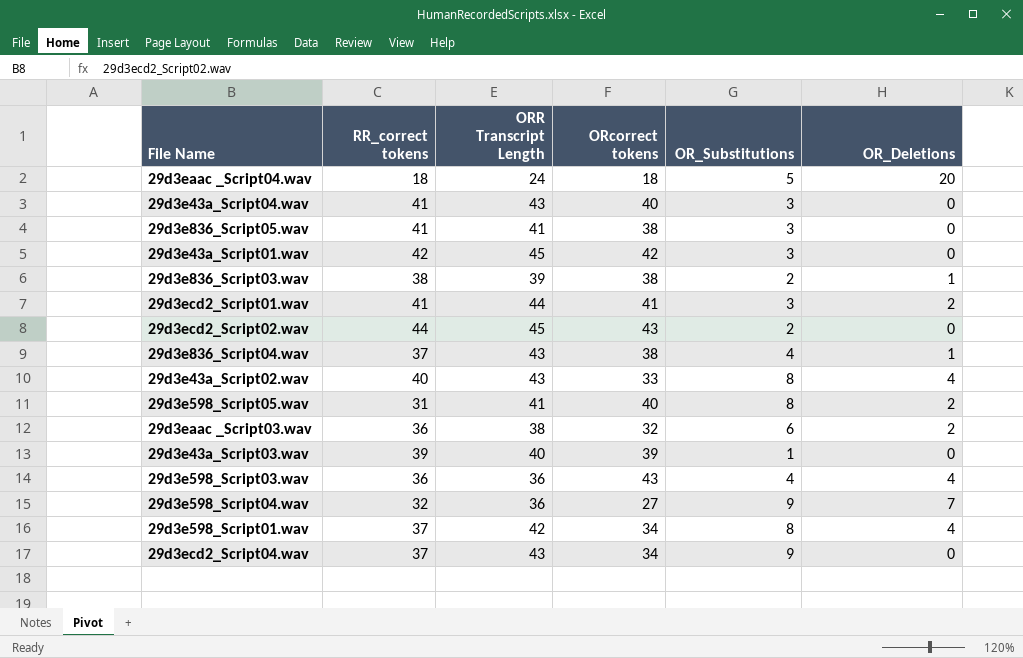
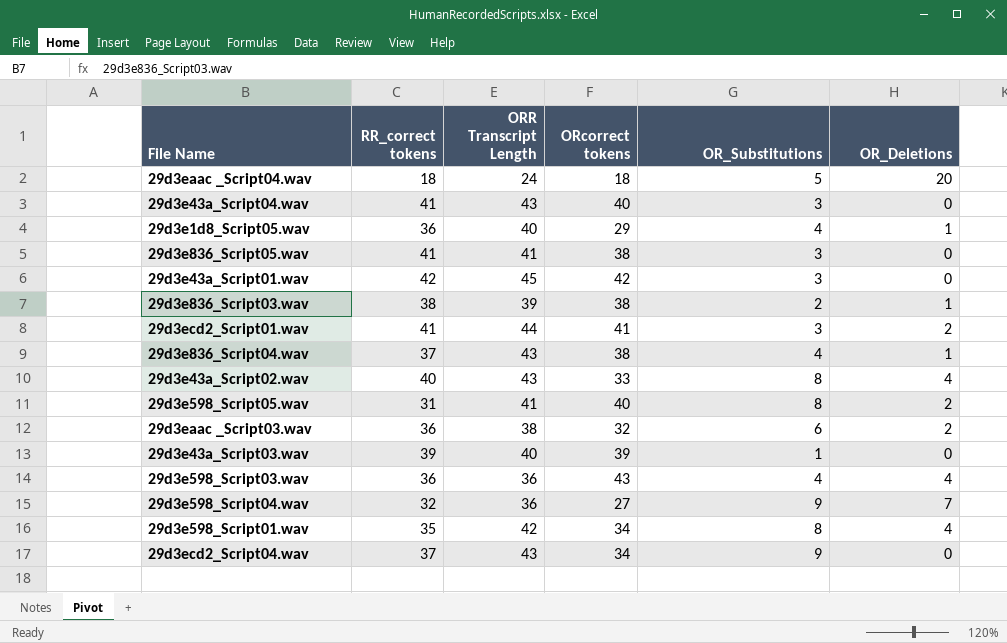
row 29d3ecd2_Script02.wav: 44 | 45 | 43 | 2 | 0 -> none
row 29d3e1d8_Script05.wav: none -> 36 | 40 | 29 | 4 | 1
29d3e598_Script01.wav | RR_correct tokens: 37 -> 35

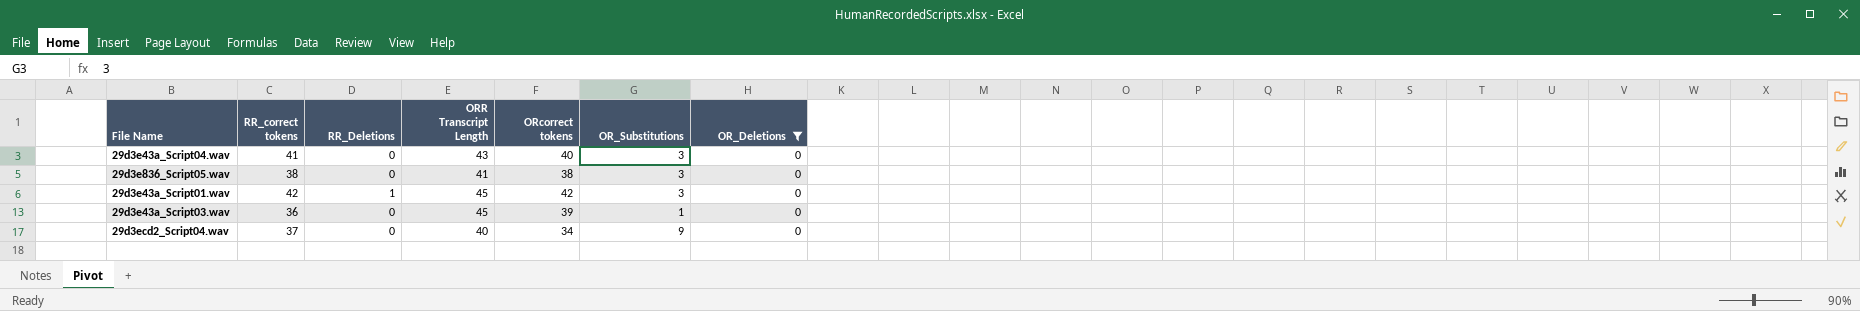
filter: none -> OR_Deletions = 0
column RR_Deletions | position: none -> 3
29d3e836_Script05.wav | RR_correct tokens: 41 -> 38
29d3e43a_Script03.wav | RR_correct tokens: 39 -> 36
29d3e43a_Script03.wav | ORR Transcript Length: 40 -> 45
29d3ecd2_Script04.wav | ORR Transcript Length: 43 -> 40

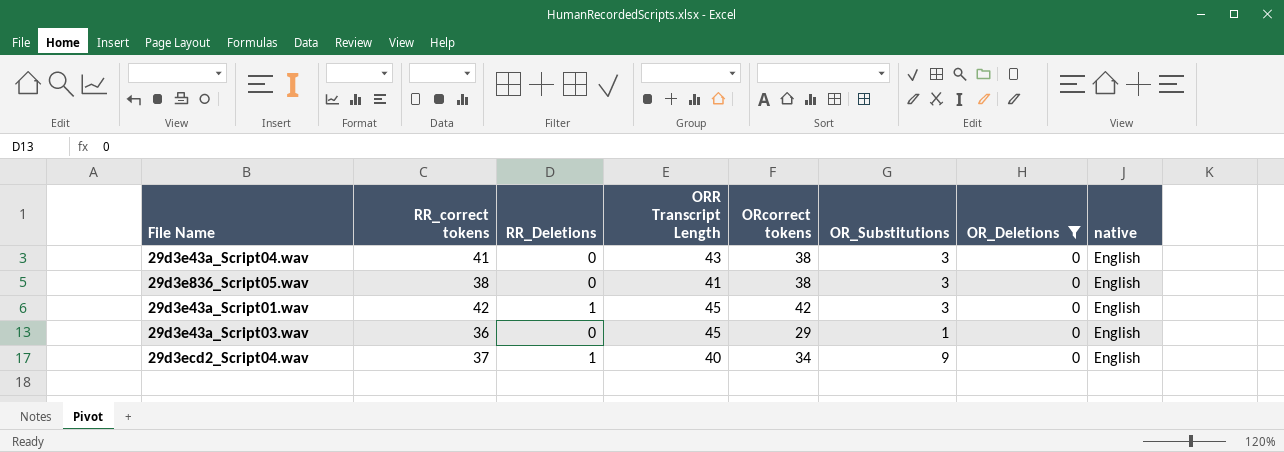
column native | position: none -> 8
29d3e43a_Script04.wav | ORcorrect tokens: 40 -> 38
29d3e43a_Script03.wav | ORcorrect tokens: 39 -> 29
29d3ecd2_Script04.wav | RR_Deletions: 0 -> 1

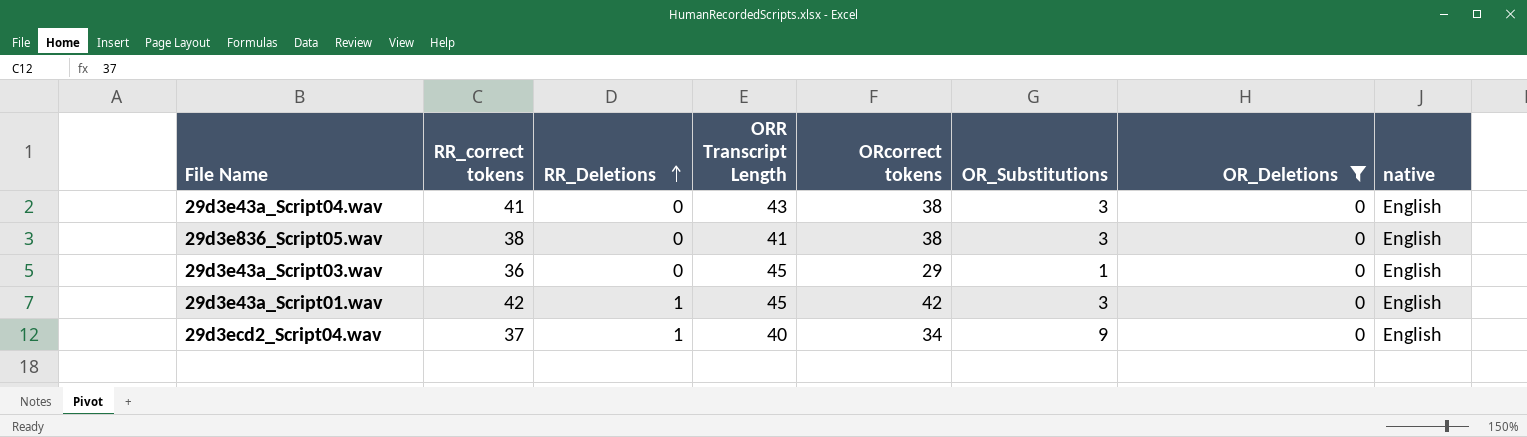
row order: none -> RR_Deletions ascending

